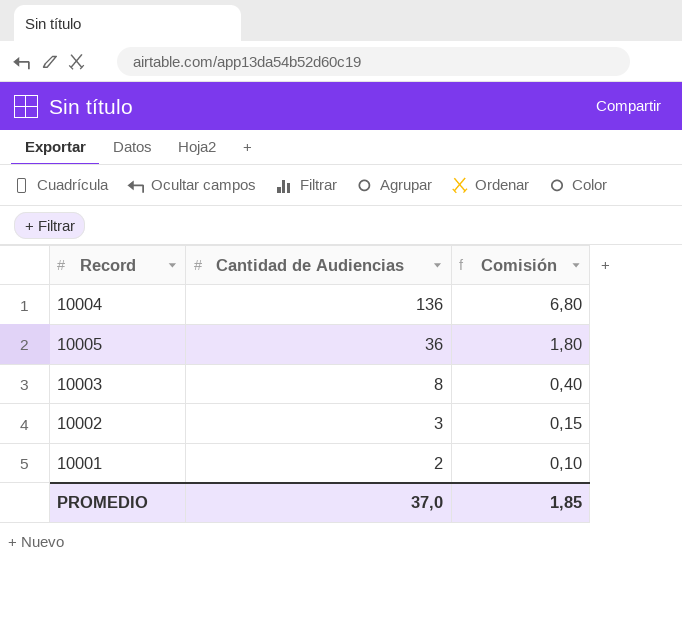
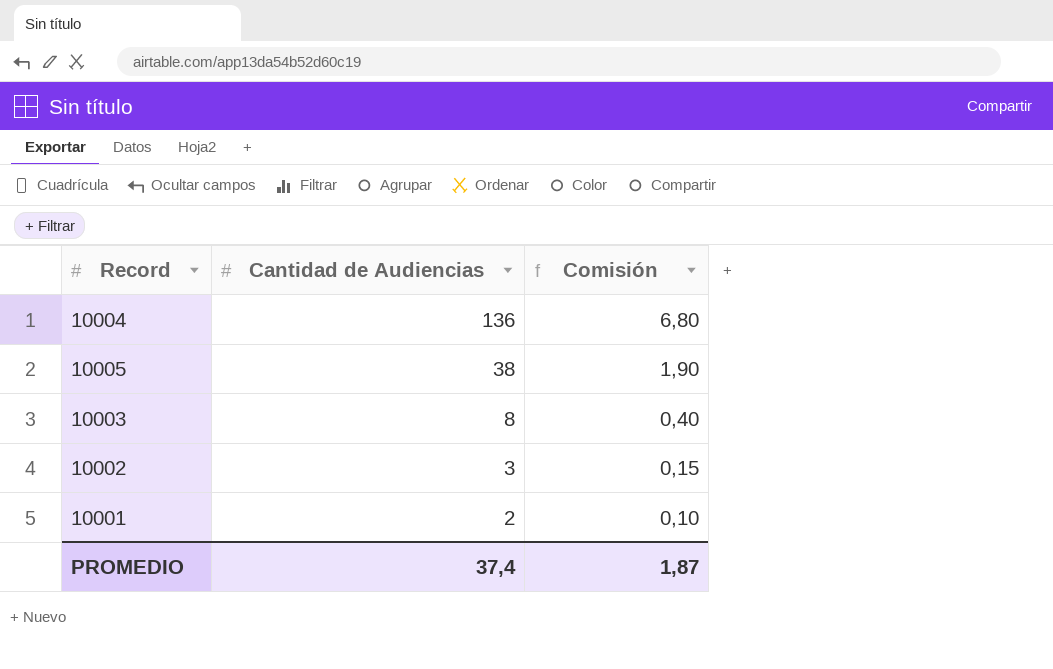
10005 | Cantidad de Audiencias: 36 -> 38
10005 | Comisión: 1,80 -> 1,90
PROMEDIO | Cantidad de Audiencias: 37,0 -> 37,4
PROMEDIO | Comisión: 1,85 -> 1,87

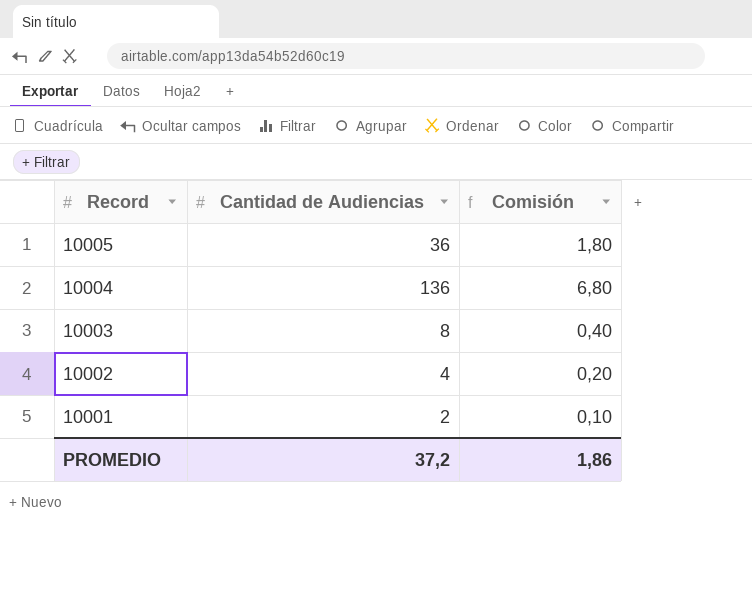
row order: Cantidad de Audiencias descending -> Record descending
10005 | Cantidad de Audiencias: 38 -> 36
10005 | Comisión: 1,90 -> 1,80
10002 | Cantidad de Audiencias: 3 -> 4
10002 | Comisión: 0,15 -> 0,20
PROMEDIO | Cantidad de Audiencias: 37,4 -> 37,2
PROMEDIO | Comisión: 1,87 -> 1,86

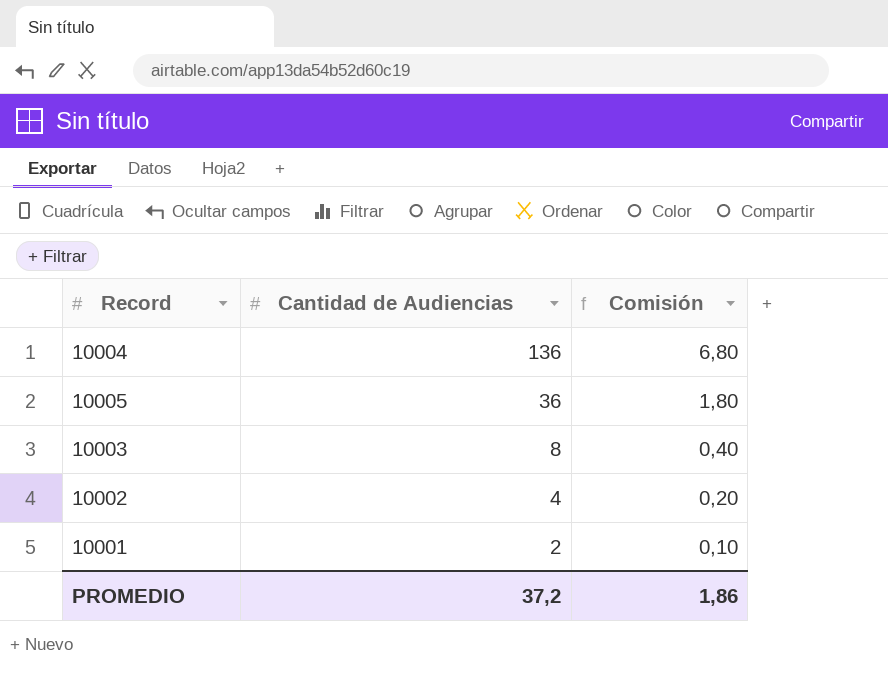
row order: Record descending -> Cantidad de Audiencias descending

